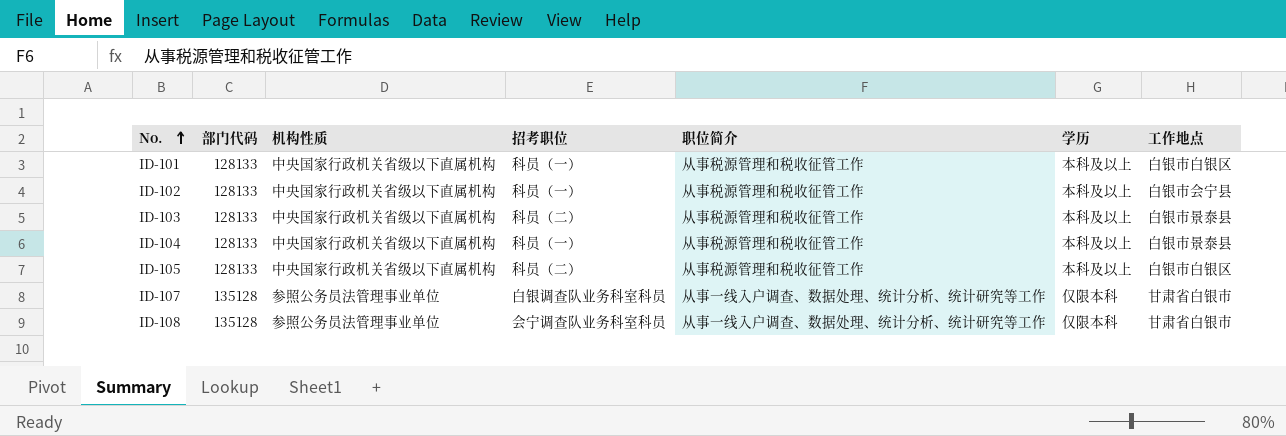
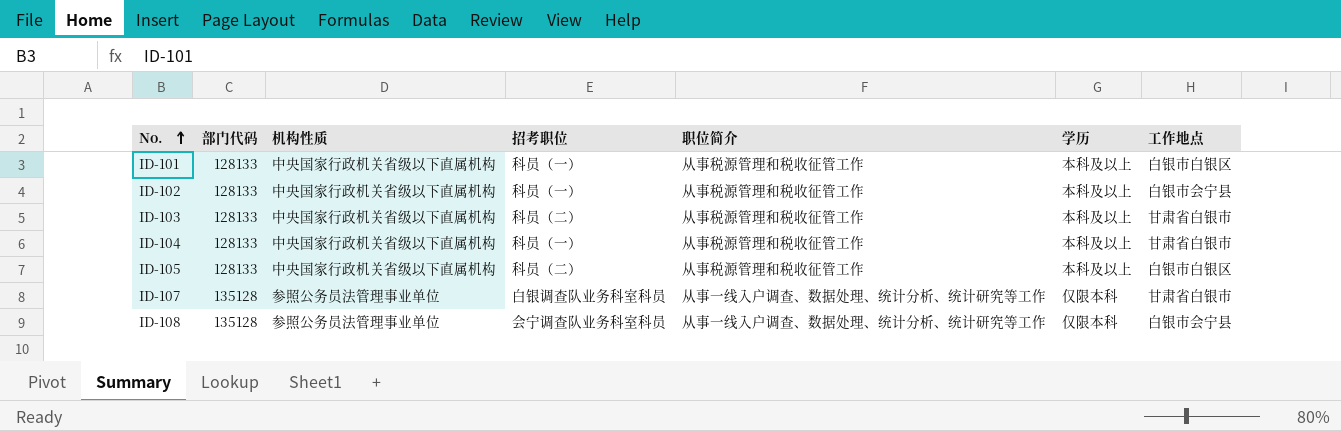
ID-103 | 工作地点: 白银市景泰县 -> 甘肃省白银市
ID-104 | 工作地点: 白银市景泰县 -> 甘肃省白银市
ID-108 | 工作地点: 甘肃省白银市 -> 白银市会宁县

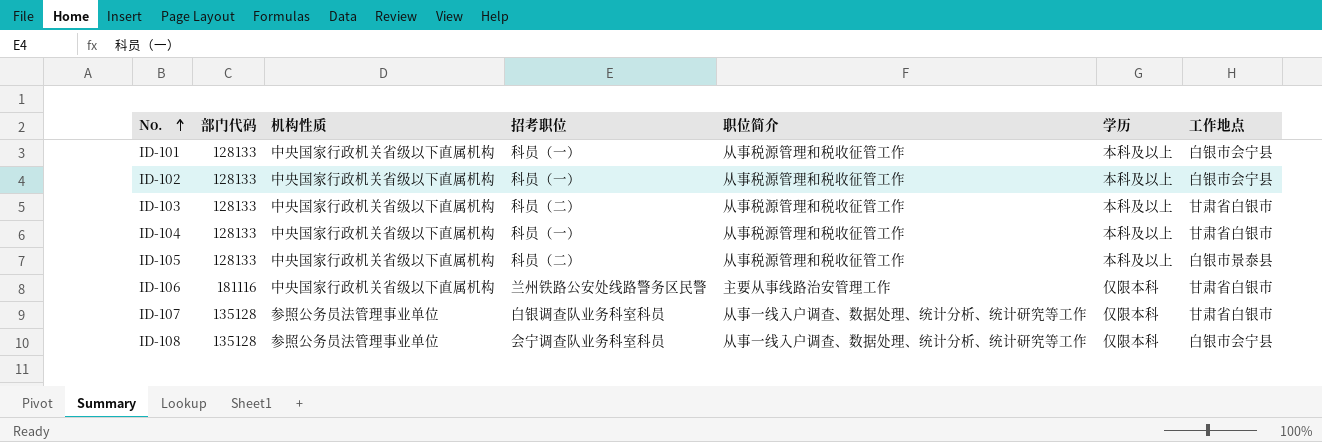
ID-101 | 工作地点: 白银市白银区 -> 白银市会宁县
ID-105 | 工作地点: 白银市白银区 -> 白银市景泰县
row ID-106: none -> 181116 | 中央国家行政机关省级以下直属机构 | 兰州铁路公安处线路警务区民警 | 主要从事线路治安管理工作 | 仅限本科 | 甘肃省白银市

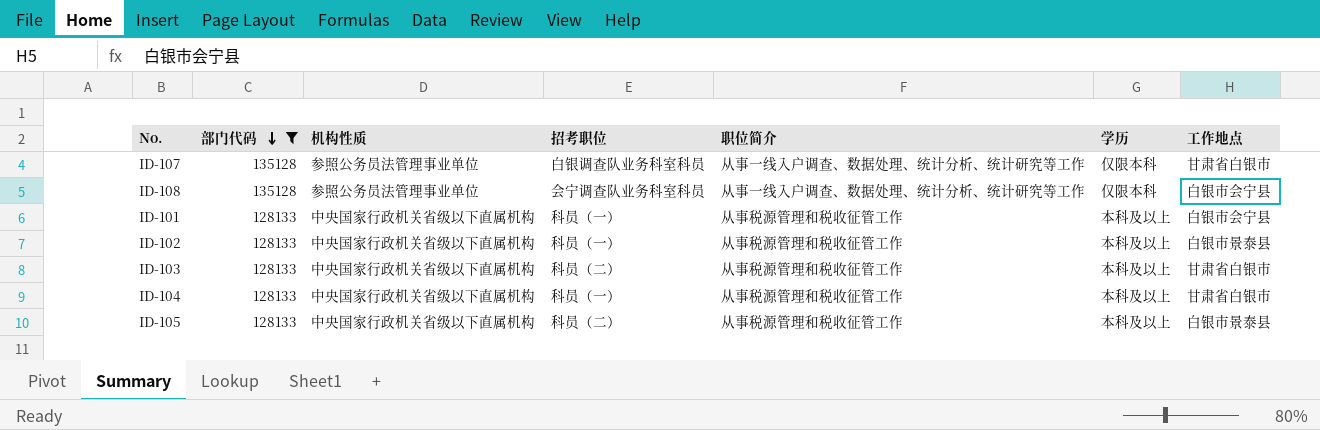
filter: none -> 部门代码 != 181116
row order: No. ascending -> 部门代码 descending
ID-102 | 工作地点: 白银市会宁县 -> 白银市景泰县

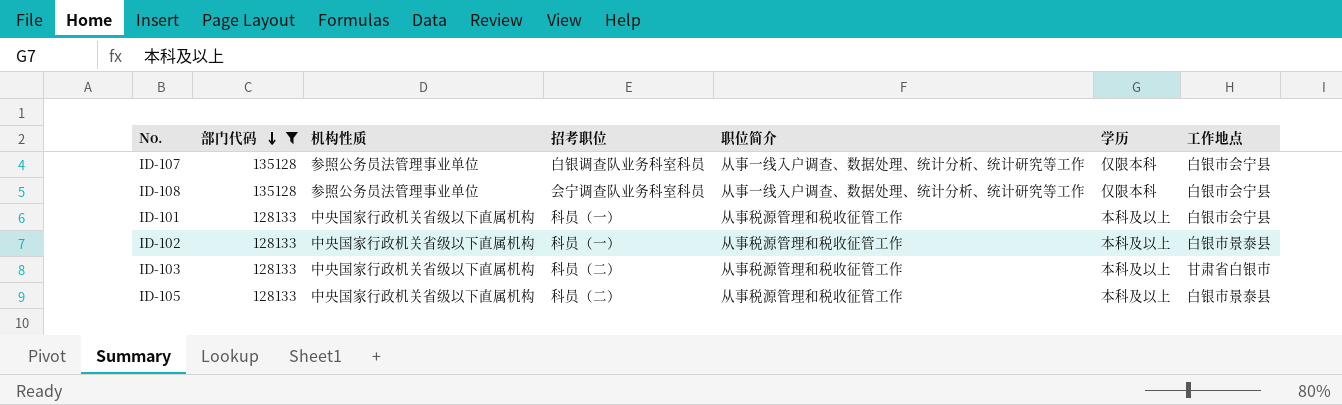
row ID-104: 128133 | 中央国家行政机关省级以下直属机构 | 科员（一） | 从事税源管理和税收征管工作 | 本科及以上 | 甘肃省白银市 -> none
ID-107 | 工作地点: 甘肃省白银市 -> 白银市会宁县

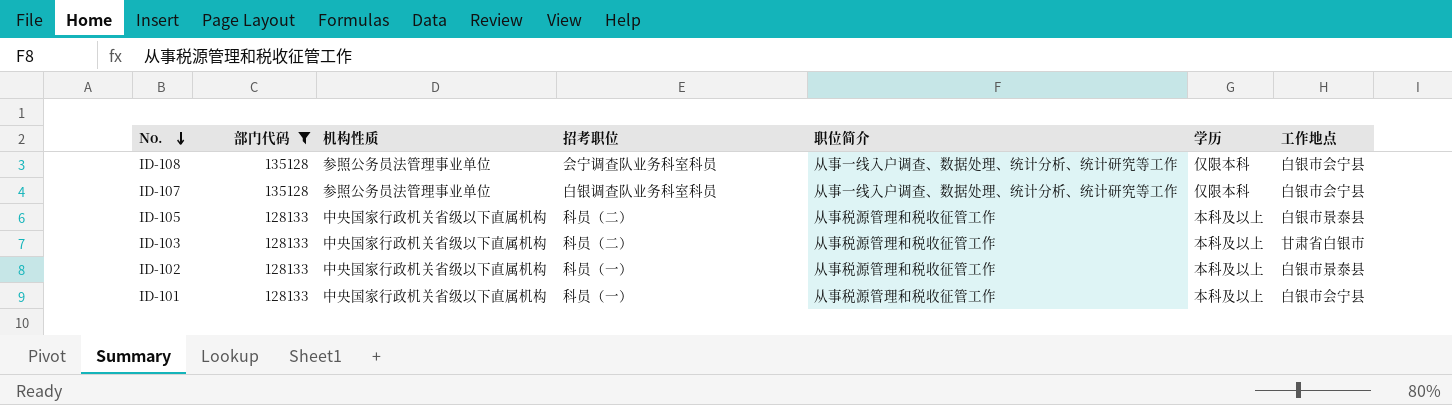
row order: 部门代码 descending -> No. descending

